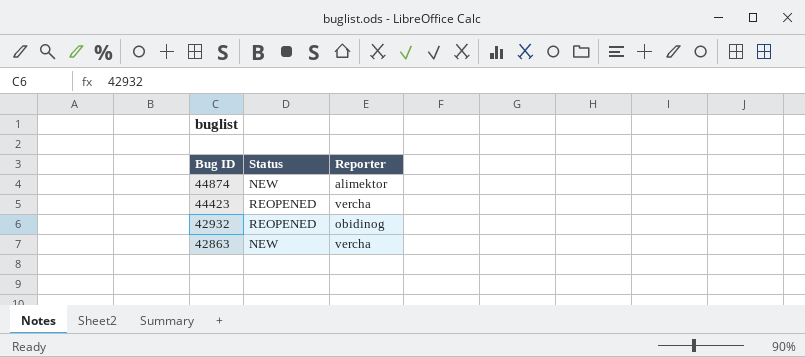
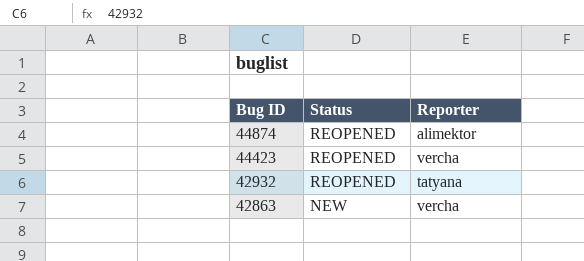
44874 | Status: NEW -> REOPENED
42932 | Reporter: obidinog -> tatyana

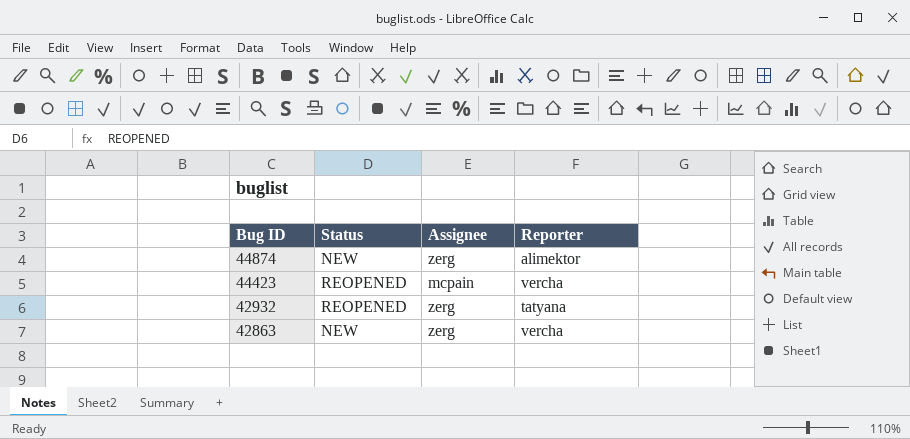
column Assignee | position: none -> 3
44874 | Status: REOPENED -> NEW

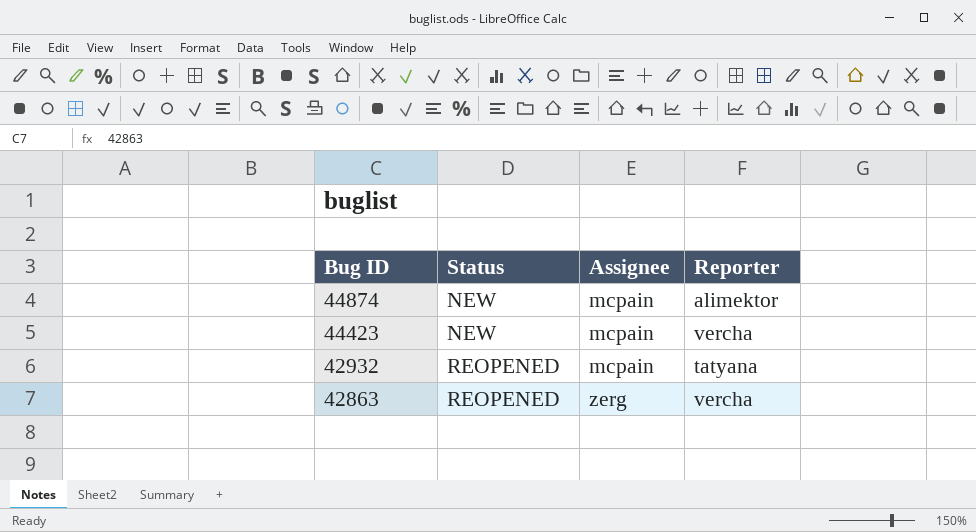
44874 | Assignee: zerg -> mcpain
44423 | Status: REOPENED -> NEW
42932 | Assignee: zerg -> mcpain
42863 | Status: NEW -> REOPENED

